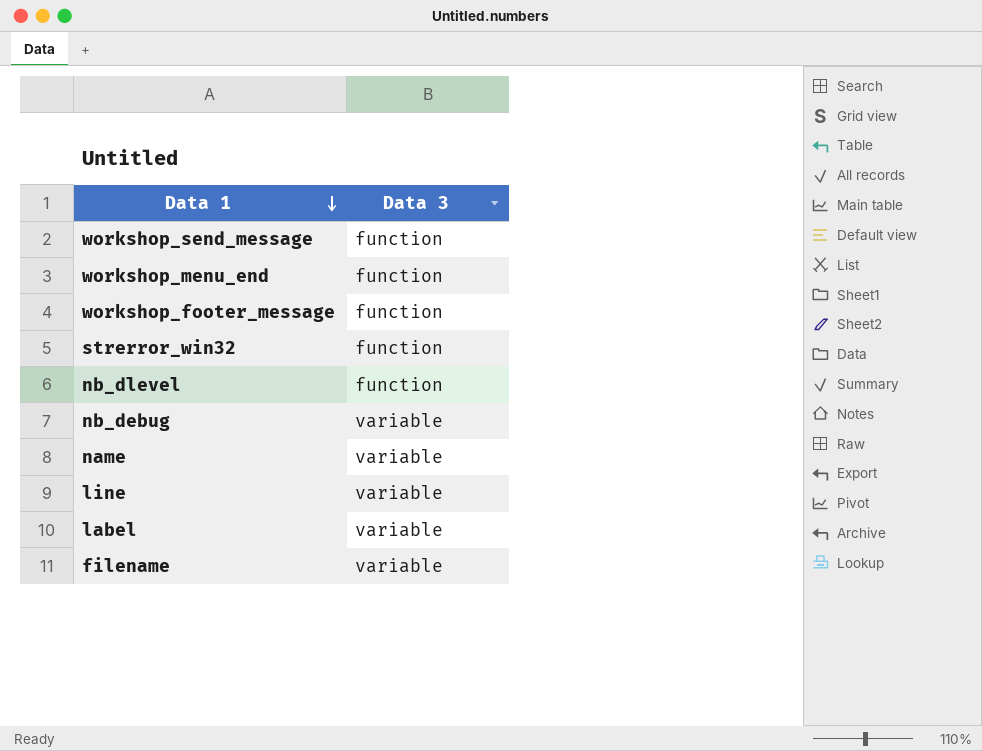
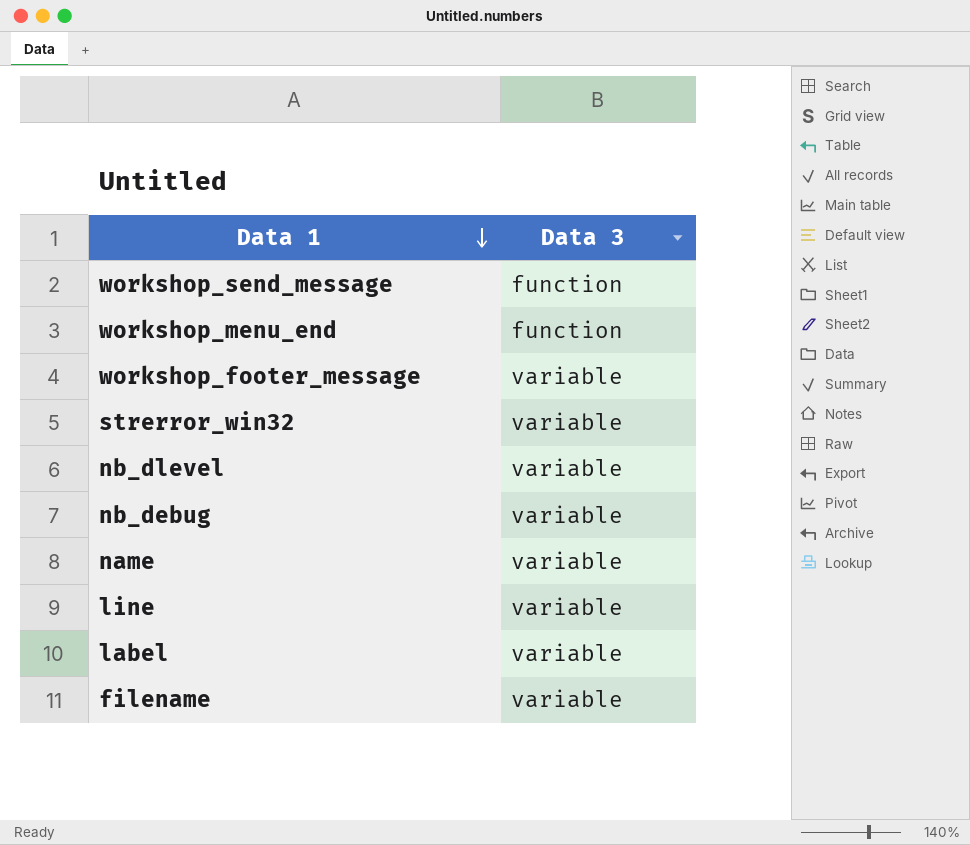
workshop_footer_message | Data 3: function -> variable
strerror_win32 | Data 3: function -> variable
nb_dlevel | Data 3: function -> variable

